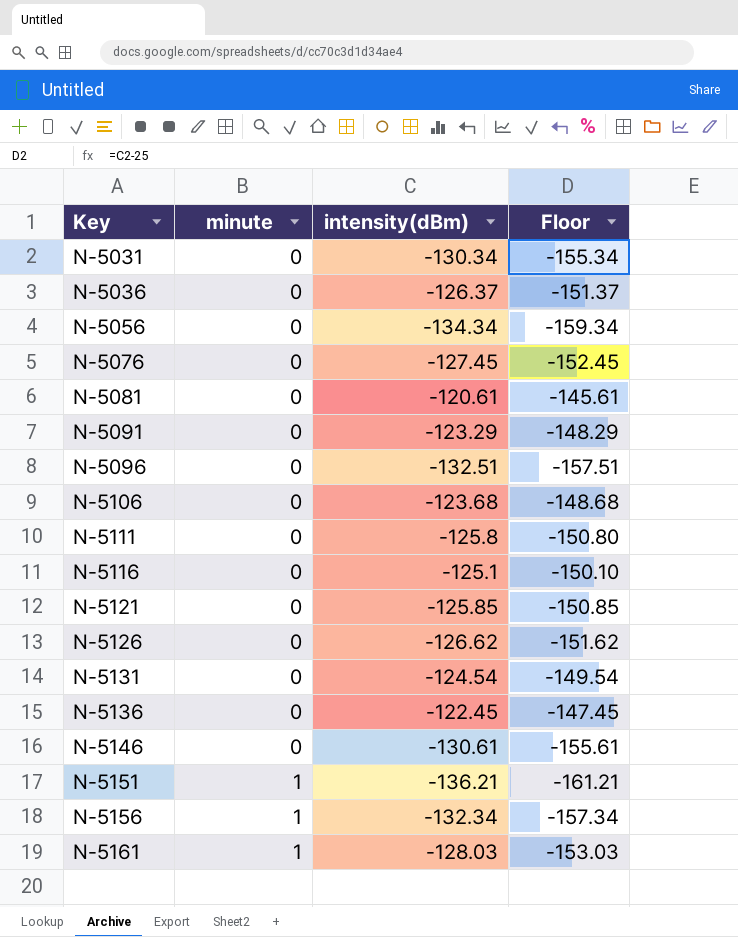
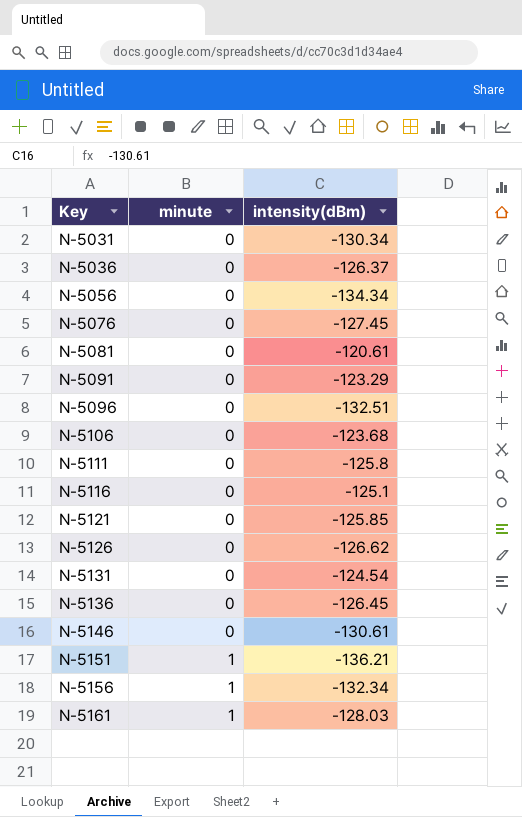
column Floor | formula: [intensity(dBm)] - 25 -> none
N-5136 | intensity(dBm): -122.45 -> -126.45

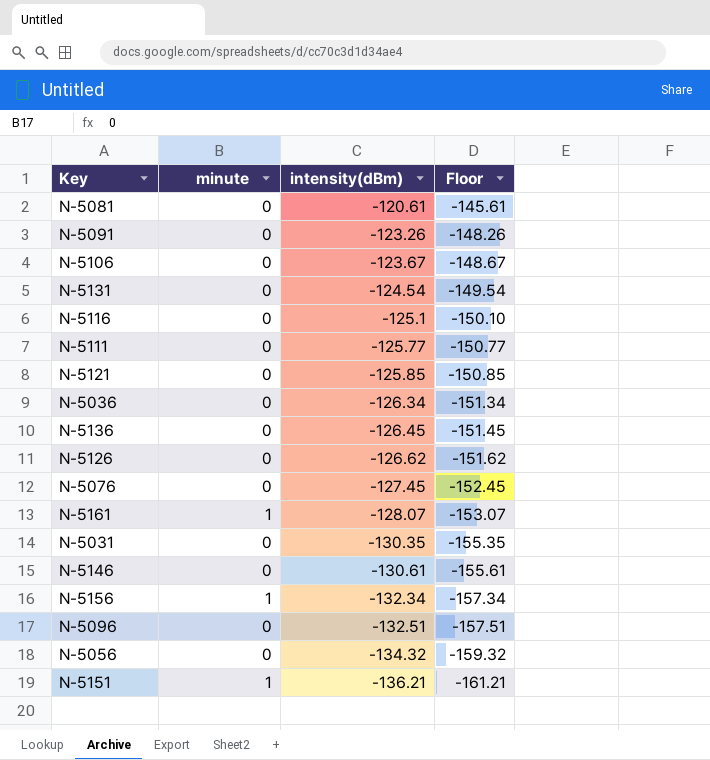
row order: Key ascending -> intensity(dBm) descending
column Floor | formula: none -> [intensity(dBm)] - 25
N-5091 | intensity(dBm): -123.29 -> -123.26
N-5106 | intensity(dBm): -123.68 -> -123.67
N-5111 | intensity(dBm): -125.8 -> -125.77
N-5036 | intensity(dBm): -126.37 -> -126.34
N-5161 | intensity(dBm): -128.03 -> -128.07
N-5031 | intensity(dBm): -130.34 -> -130.35
N-5056 | intensity(dBm): -134.34 -> -134.32

